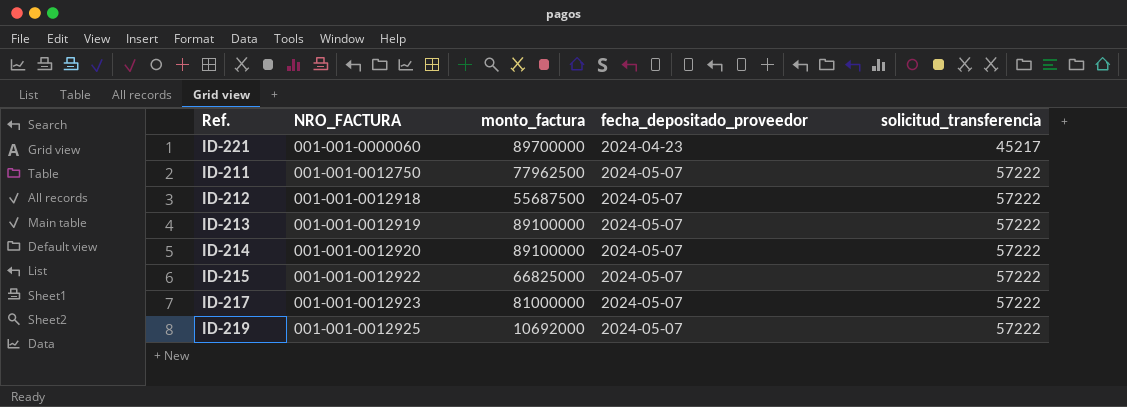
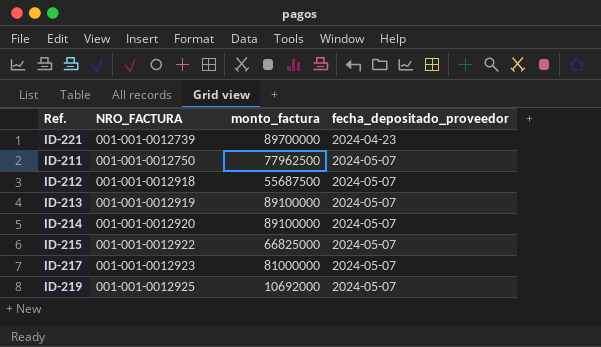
column solicitud_transferencia | position: 5 -> none
ID-221 | NRO_FACTURA: 001-001-0000060 -> 001-001-0012739

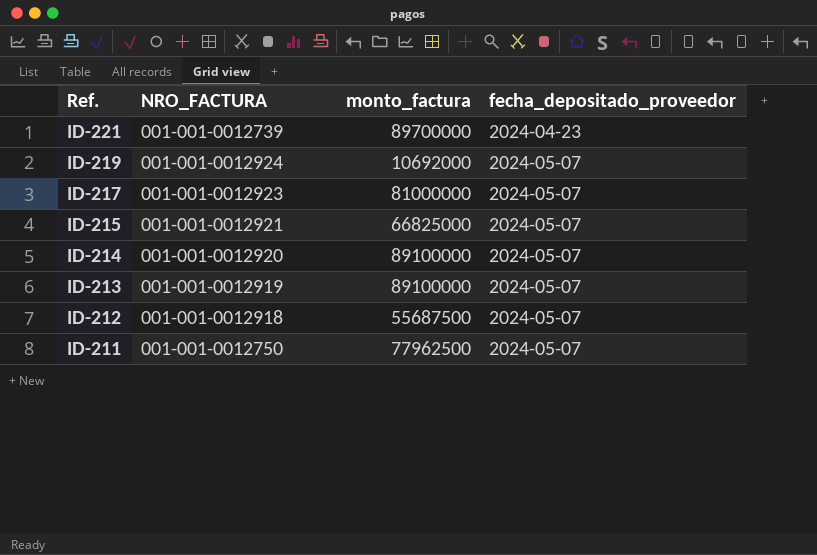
row order: NRO_FACTURA ascending -> Ref. descending
ID-219 | NRO_FACTURA: 001-001-0012925 -> 001-001-0012924
ID-215 | NRO_FACTURA: 001-001-0012922 -> 001-001-0012921

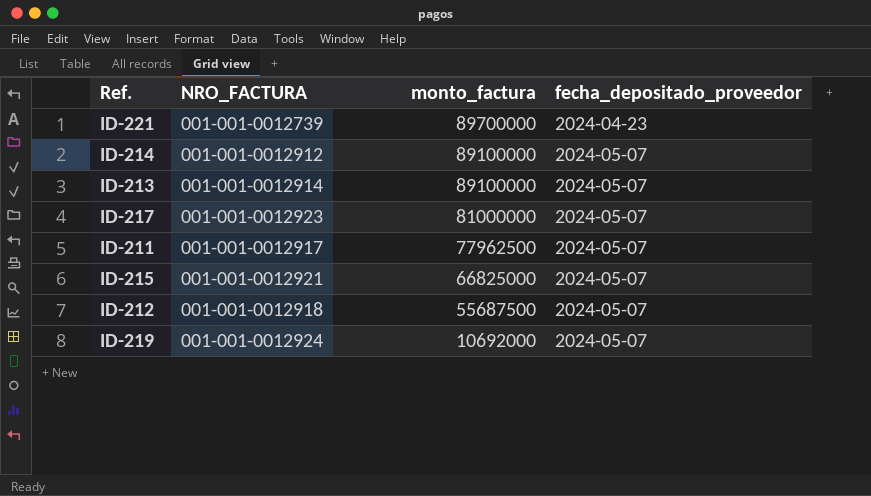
row order: Ref. descending -> monto_factura descending
ID-214 | NRO_FACTURA: 001-001-0012920 -> 001-001-0012912
ID-213 | NRO_FACTURA: 001-001-0012919 -> 001-001-0012914
ID-211 | NRO_FACTURA: 001-001-0012750 -> 001-001-0012917

